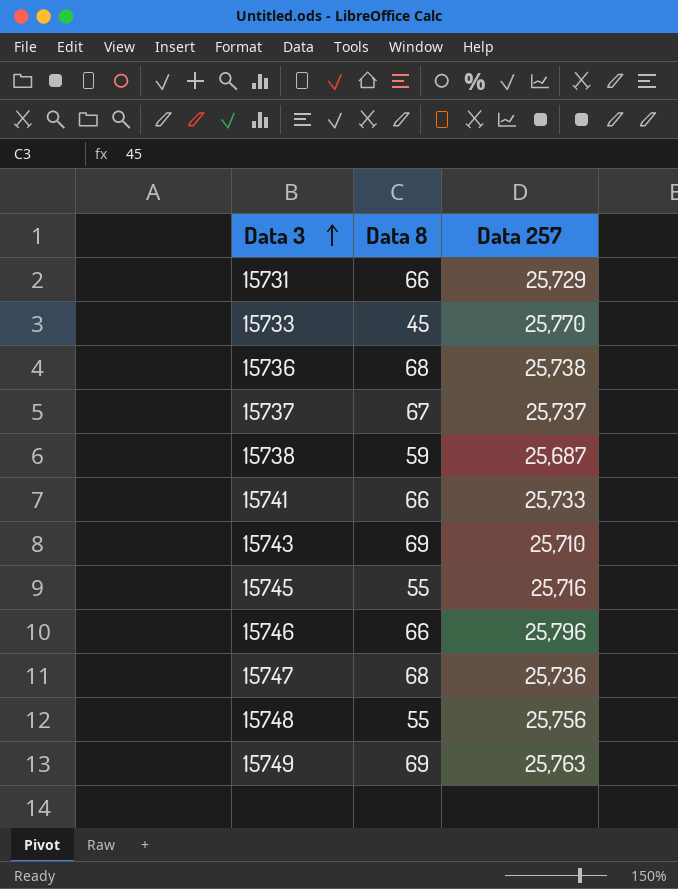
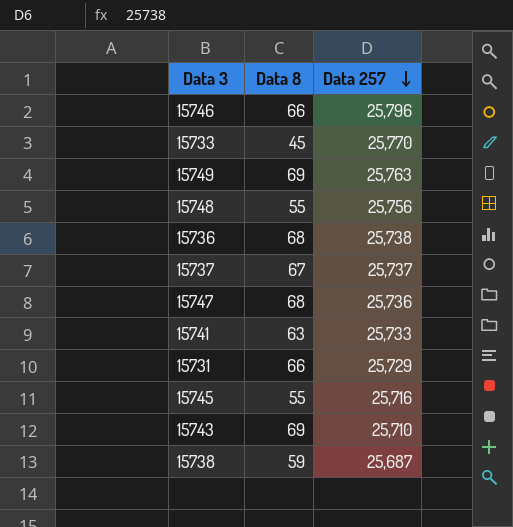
row order: Data 3 ascending -> Data 257 descending
15741 | Data 8: 66 -> 63

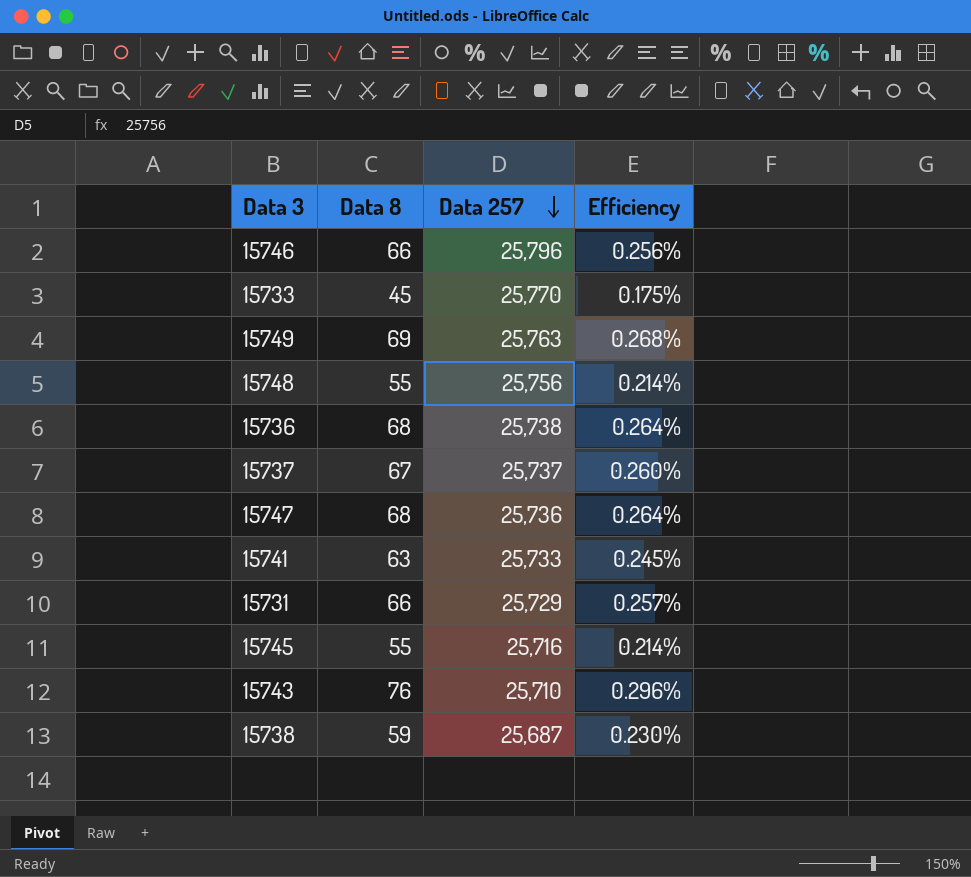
column Efficiency | formula: none -> [Data 8] / [Data 257]
15743 | Data 8: 69 -> 76

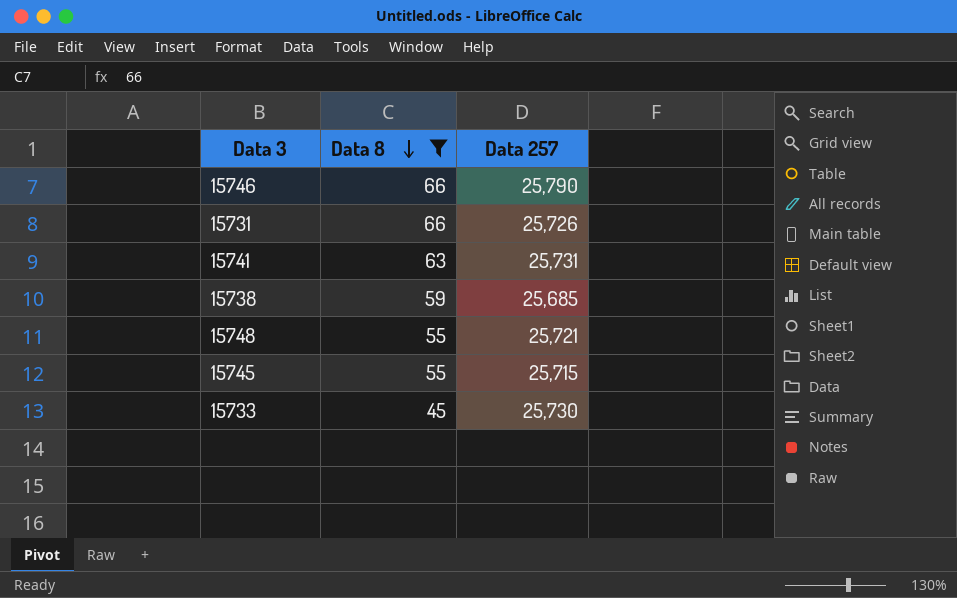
filter: none -> Data 8 <= 66
row order: Data 257 descending -> Data 8 descending
column Efficiency | formula: [Data 8] / [Data 257] -> none
15746 | Data 257: 25,796 -> 25,790
15731 | Data 257: 25,729 -> 25,726
15741 | Data 257: 25,733 -> 25,731
15738 | Data 257: 25,687 -> 25,685
15748 | Data 257: 25,756 -> 25,721
15745 | Data 257: 25,716 -> 25,715
15733 | Data 257: 25,770 -> 25,730

